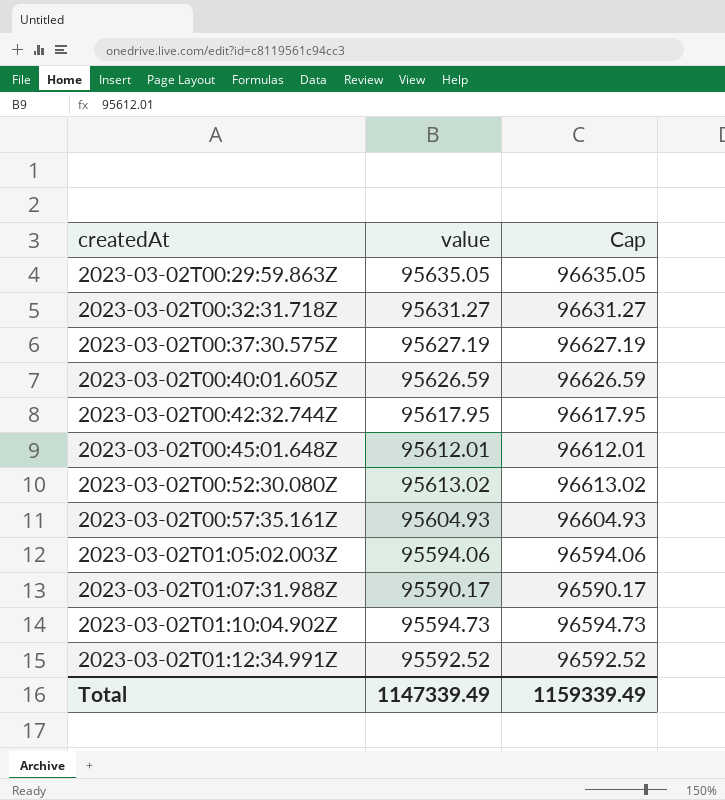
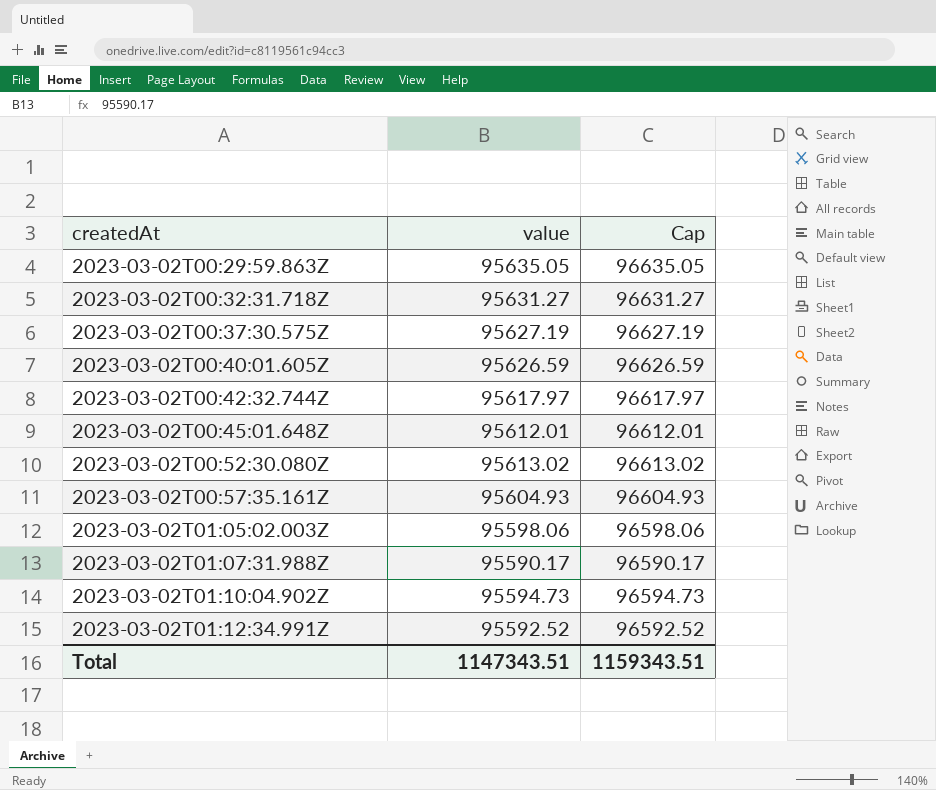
2023-03-02T00:42:32.744Z | value: 95617.95 -> 95617.97
2023-03-02T00:42:32.744Z | Cap: 96617.95 -> 96617.97
2023-03-02T01:05:02.003Z | value: 95594.06 -> 95598.06
2023-03-02T01:05:02.003Z | Cap: 96594.06 -> 96598.06
Total | value: 1147339.49 -> 1147343.51
Total | Cap: 1159339.49 -> 1159343.51

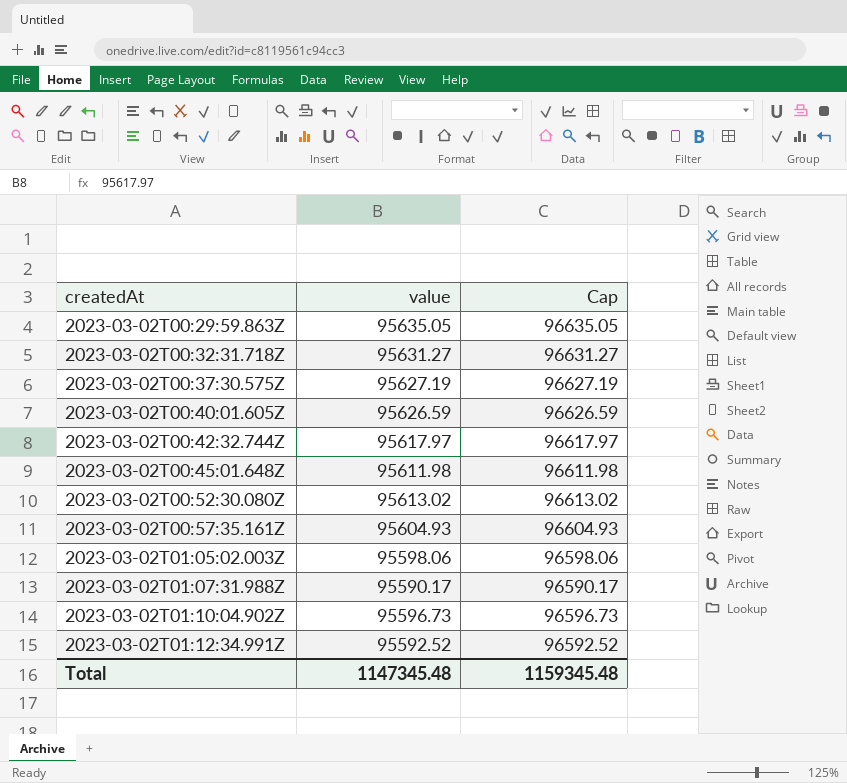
2023-03-02T00:45:01.648Z | value: 95612.01 -> 95611.98
2023-03-02T00:45:01.648Z | Cap: 96612.01 -> 96611.98
2023-03-02T01:10:04.902Z | value: 95594.73 -> 95596.73
2023-03-02T01:10:04.902Z | Cap: 96594.73 -> 96596.73
Total | value: 1147343.51 -> 1147345.48
Total | Cap: 1159343.51 -> 1159345.48

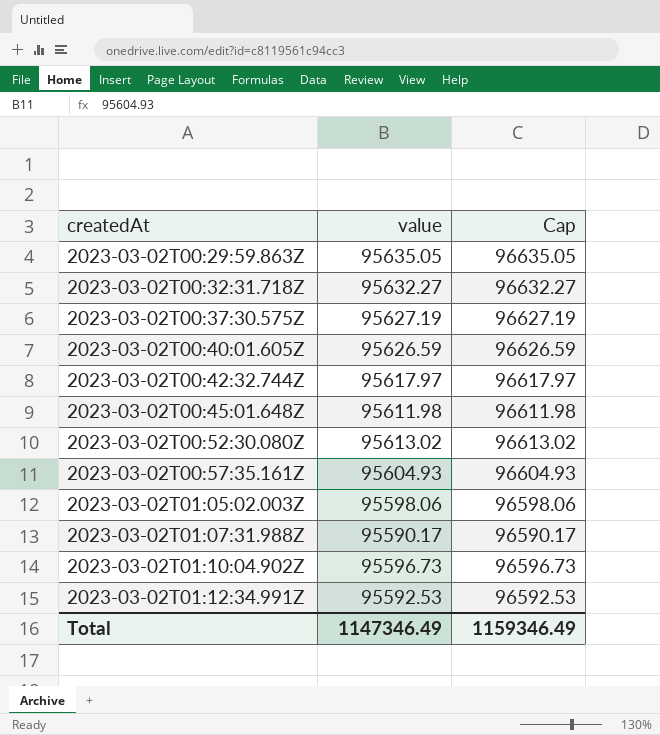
2023-03-02T00:32:31.718Z | value: 95631.27 -> 95632.27
2023-03-02T00:32:31.718Z | Cap: 96631.27 -> 96632.27
2023-03-02T01:12:34.991Z | value: 95592.52 -> 95592.53
2023-03-02T01:12:34.991Z | Cap: 96592.52 -> 96592.53
Total | value: 1147345.48 -> 1147346.49
Total | Cap: 1159345.48 -> 1159346.49

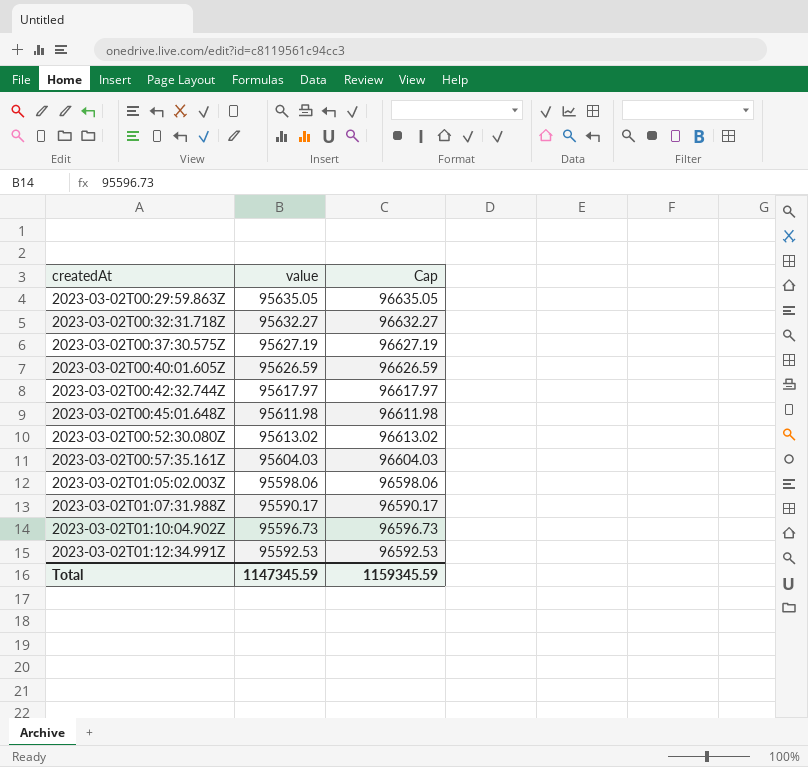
2023-03-02T00:57:35.161Z | value: 95604.93 -> 95604.03
2023-03-02T00:57:35.161Z | Cap: 96604.93 -> 96604.03
Total | value: 1147346.49 -> 1147345.59
Total | Cap: 1159346.49 -> 1159345.59

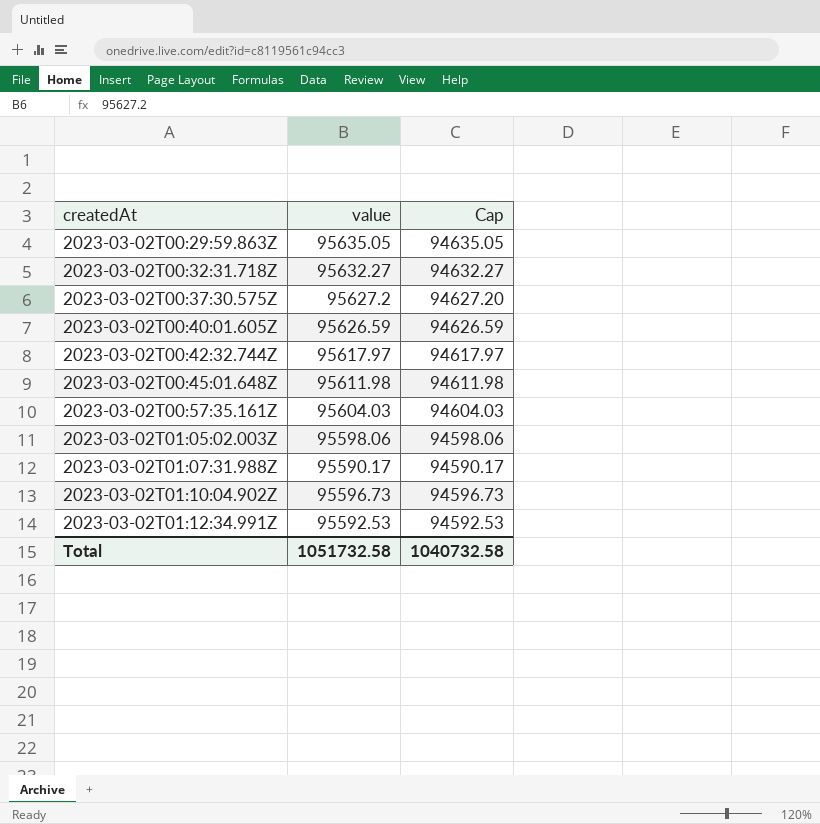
column Cap | formula: [value] + 1000 -> [value] - 1000
row 2023-03-02T00:52:30.080Z: 95613.02 | 96613.02 -> none
2023-03-02T00:37:30.575Z | value: 95627.19 -> 95627.2
Total | value: 1147345.59 -> 1051732.58
Total | Cap: 1159345.59 -> 1040732.58

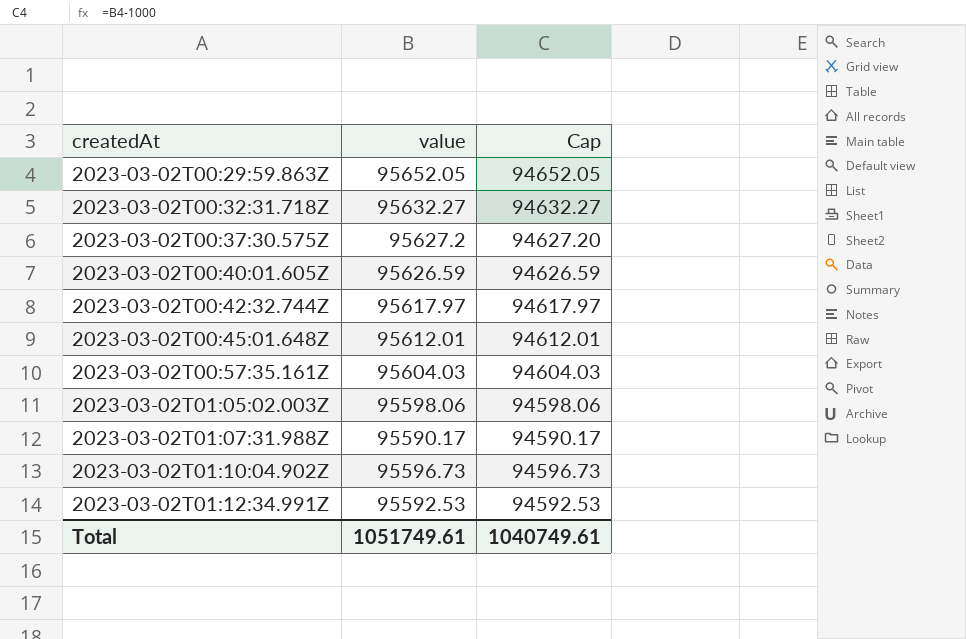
2023-03-02T00:29:59.863Z | value: 95635.05 -> 95652.05
2023-03-02T00:29:59.863Z | Cap: 94635.05 -> 94652.05
2023-03-02T00:45:01.648Z | value: 95611.98 -> 95612.01
2023-03-02T00:45:01.648Z | Cap: 94611.98 -> 94612.01
Total | value: 1051732.58 -> 1051749.61
Total | Cap: 1040732.58 -> 1040749.61

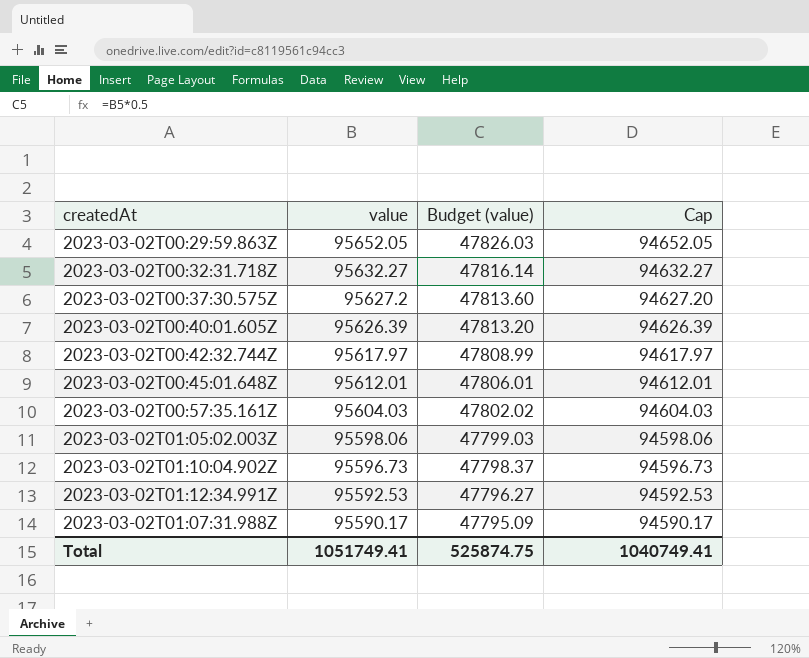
row order: createdAt ascending -> value descending
column Budget (value) | formula: none -> [value] * 0.5
2023-03-02T00:40:01.605Z | value: 95626.59 -> 95626.39
2023-03-02T00:40:01.605Z | Cap: 94626.59 -> 94626.39
Total | value: 1051749.61 -> 1051749.41
Total | Cap: 1040749.61 -> 1040749.41

